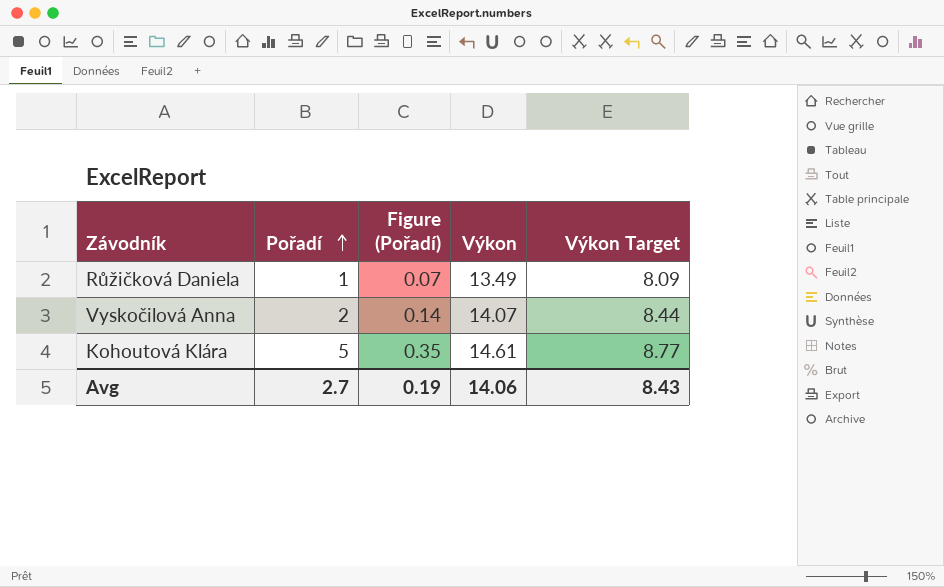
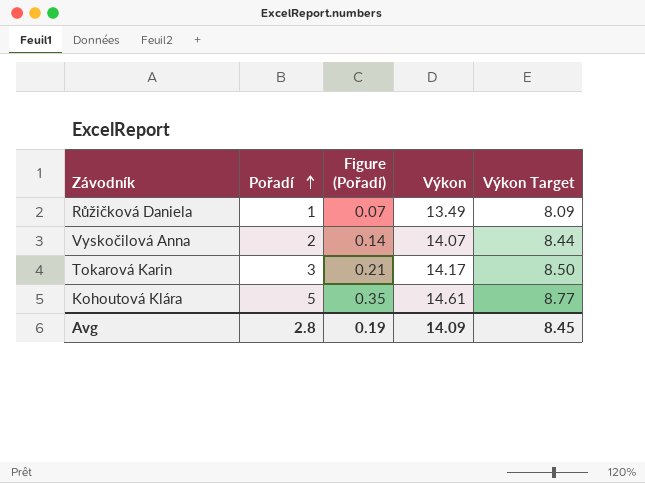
row Tokarová Karin: none -> 3 | 0.21 | 14.17 | 8.50
Avg | Pořadí: 2.7 -> 2.8
Avg | Výkon: 14.06 -> 14.09
Avg | Výkon Target: 8.43 -> 8.45

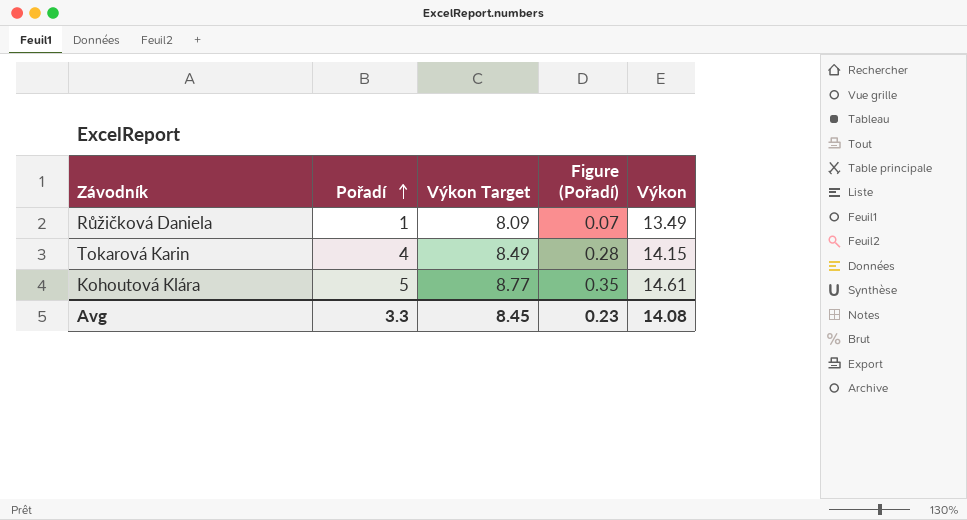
column Výkon Target | position: 5 -> 3
row Vyskočilová Anna: 2 | 0.14 | 14.07 | 8.44 -> none
Tokarová Karin | Pořadí: 3 -> 4
Tokarová Karin | Výkon Target: 8.50 -> 8.49
Tokarová Karin | Figure (Pořadí): 0.21 -> 0.28
Tokarová Karin | Výkon: 14.17 -> 14.15
Avg | Pořadí: 2.8 -> 3.3
Avg | Figure (Pořadí): 0.19 -> 0.23
Avg | Výkon: 14.09 -> 14.08

